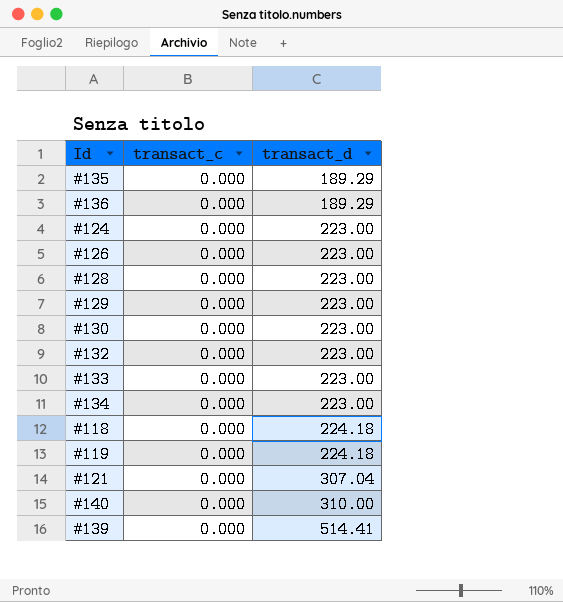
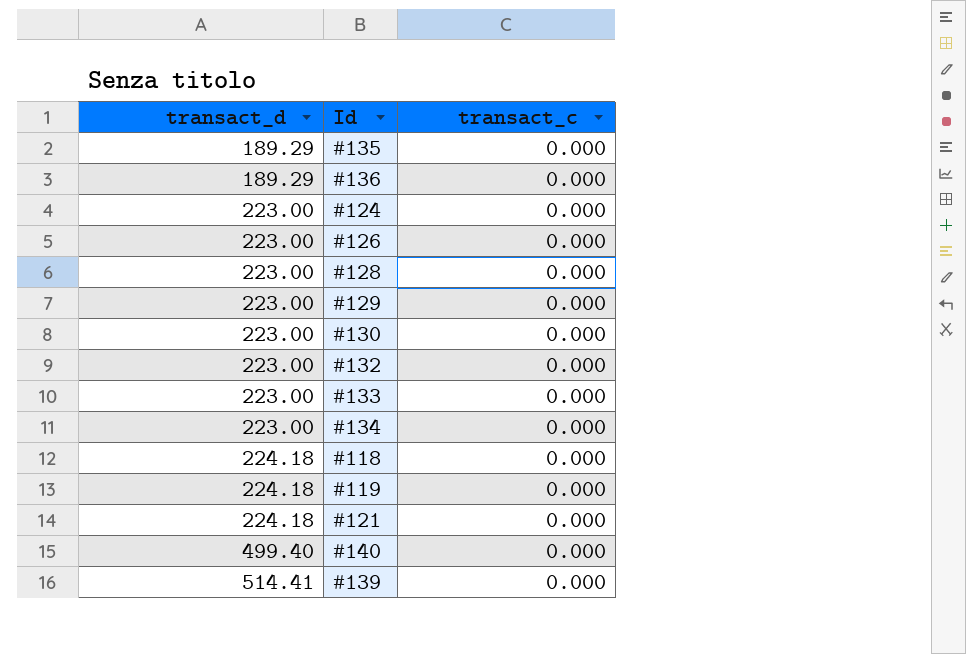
column transact_d | position: 3 -> 1
#121 | transact_d: 307.04 -> 224.18
#140 | transact_d: 310.00 -> 499.40

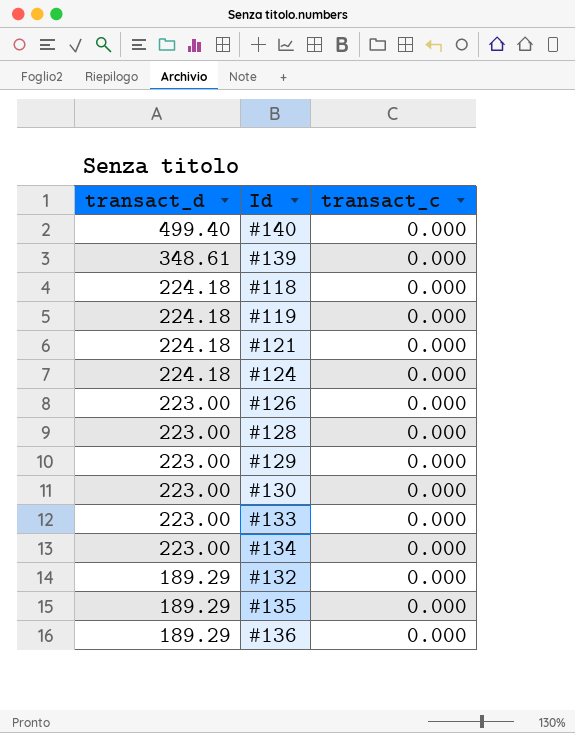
row order: transact_d ascending -> transact_d descending
#139 | transact_d: 514.41 -> 348.61
#124 | transact_d: 223.00 -> 224.18
#132 | transact_d: 223.00 -> 189.29

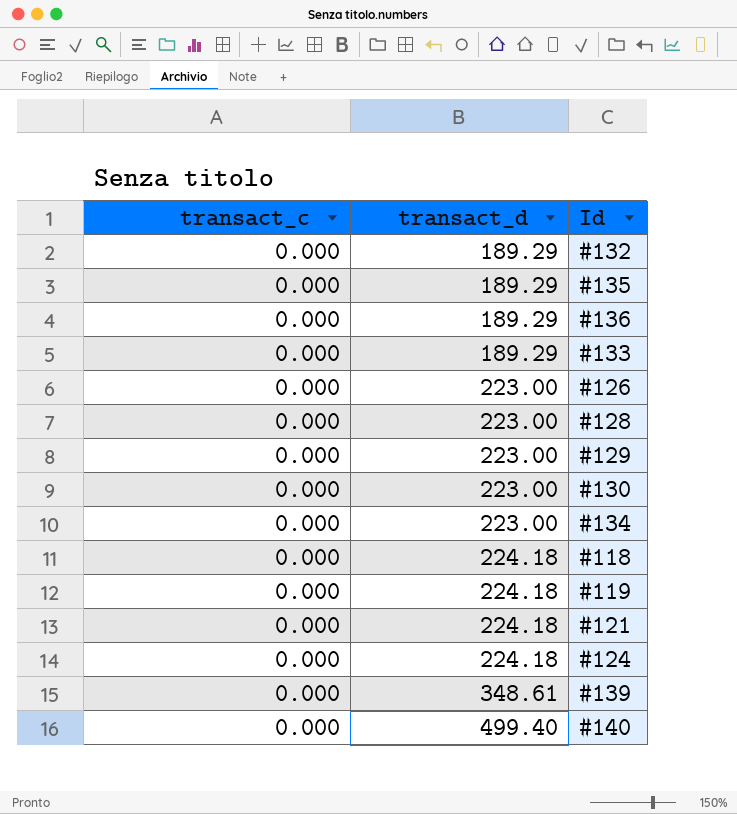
row order: transact_d descending -> transact_d ascending
column transact_c | position: 3 -> 1
#133 | transact_d: 223.00 -> 189.29

